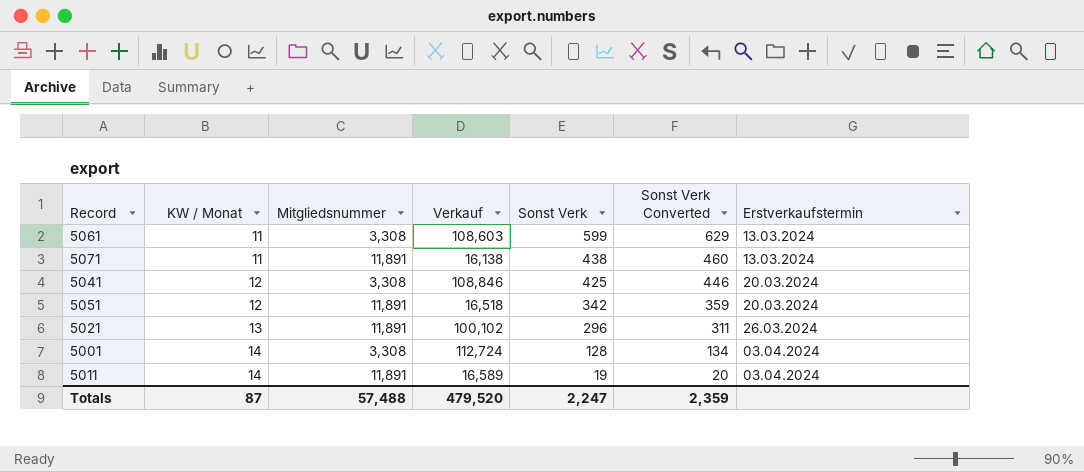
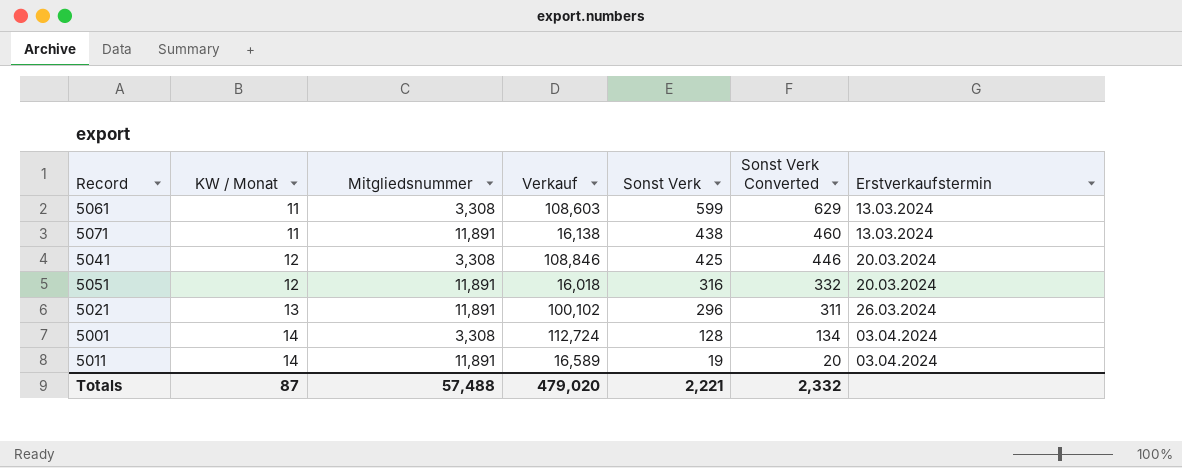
5051 | Verkauf: 16,518 -> 16,018
5051 | Sonst Verk: 342 -> 316
5051 | Sonst Verk Converted: 359 -> 332
Totals | Verkauf: 479,520 -> 479,020
Totals | Sonst Verk: 2,247 -> 2,221
Totals | Sonst Verk Converted: 2,359 -> 2,332

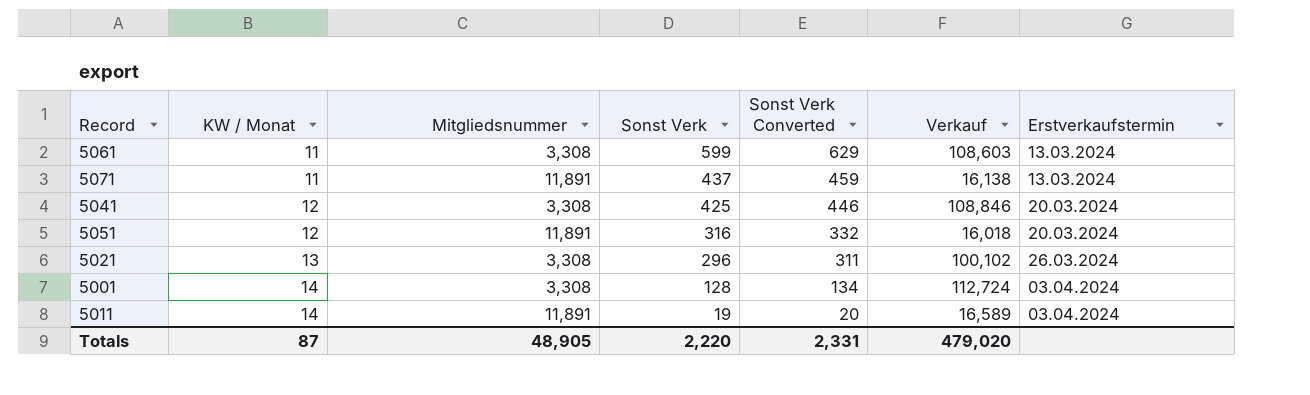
column Verkauf | position: 4 -> 6
5071 | Sonst Verk: 438 -> 437
5071 | Sonst Verk Converted: 460 -> 459
5021 | Mitgliedsnummer: 11,891 -> 3,308
Totals | Mitgliedsnummer: 57,488 -> 48,905
Totals | Sonst Verk: 2,221 -> 2,220
Totals | Sonst Verk Converted: 2,332 -> 2,331

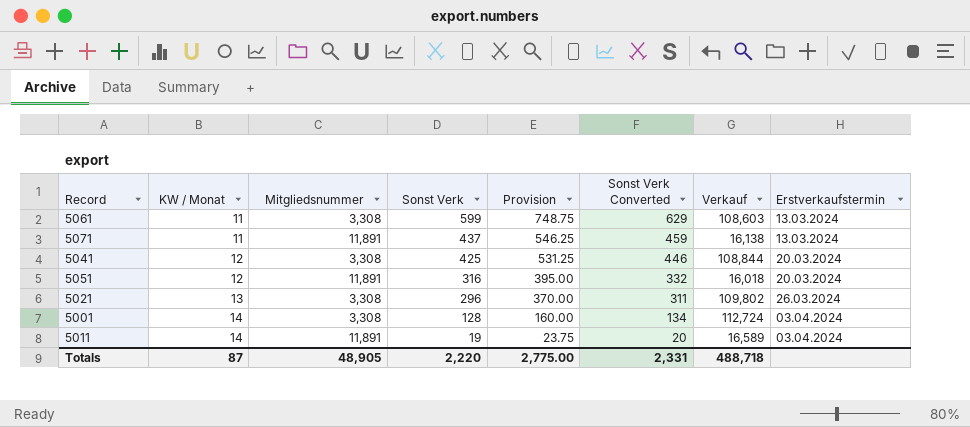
column Provision | formula: none -> [Sonst Verk] * 1.25
5041 | Verkauf: 108,846 -> 108,844
5021 | Verkauf: 100,102 -> 109,802
Totals | Verkauf: 479,020 -> 488,718

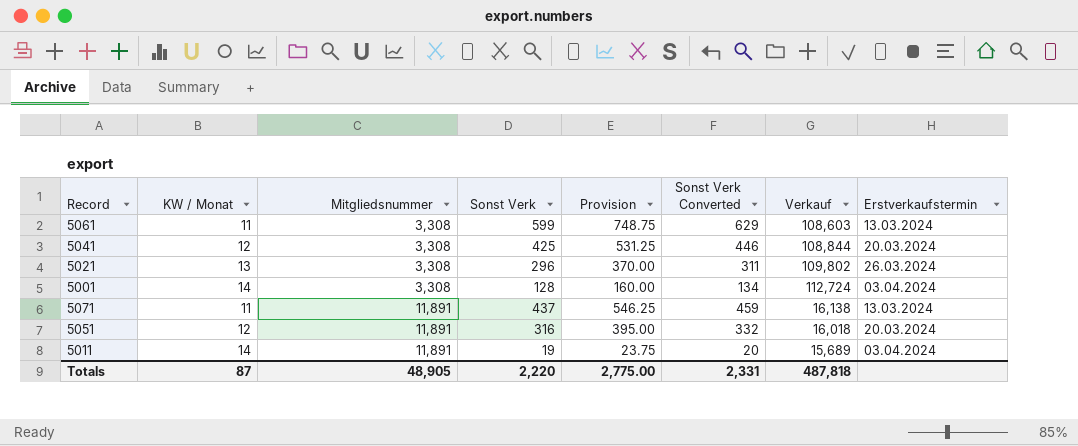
row order: KW / Monat ascending -> Mitgliedsnummer ascending
5011 | Verkauf: 16,589 -> 15,689
Totals | Verkauf: 488,718 -> 487,818

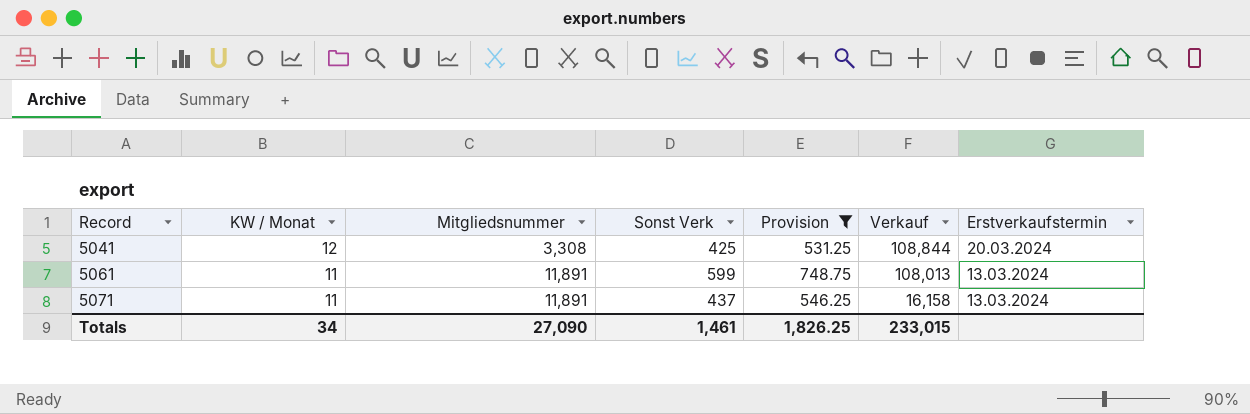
filter: none -> Provision >= 531.25
row order: Mitgliedsnummer ascending -> Record ascending
column Sonst Verk Converted | formula: [Sonst Verk] * 1.05 -> none
5061 | Mitgliedsnummer: 3,308 -> 11,891
5061 | Verkauf: 108,603 -> 108,013
5071 | Verkauf: 16,138 -> 16,158
Totals | KW / Monat: 87 -> 34
Totals | Mitgliedsnummer: 48,905 -> 27,090
Totals | Sonst Verk: 2,220 -> 1,461
Totals | Provision: 2,775.00 -> 1,826.25
Totals | Verkauf: 487,818 -> 233,015

